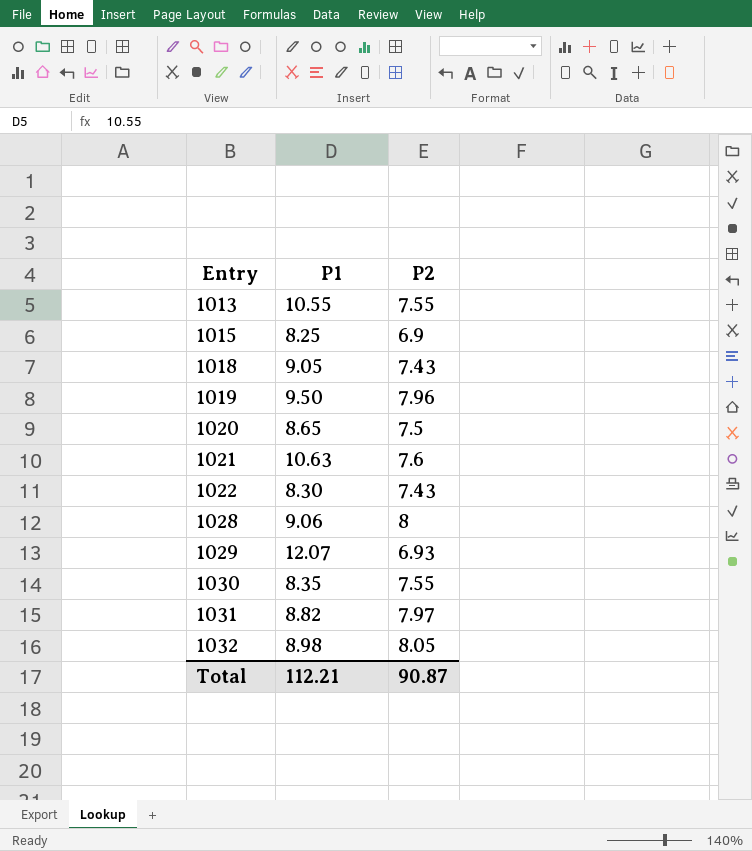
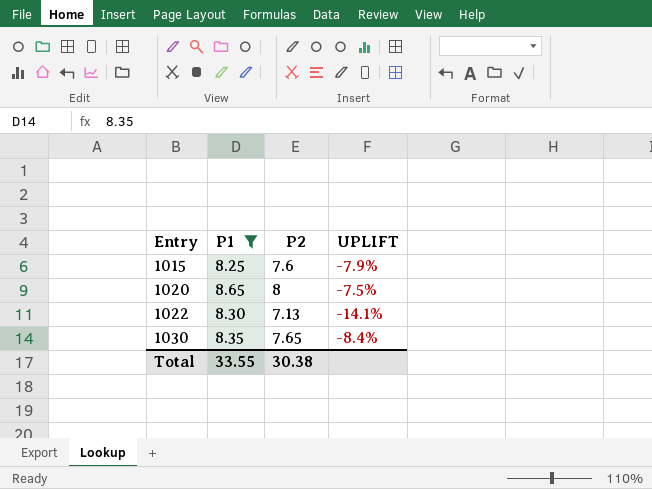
filter: none -> P1 <= 8.65
column UPLIFT | formula: none -> ([P2] - [P1]) / [P1]
1015 | P2: 6.9 -> 7.6
1020 | P2: 7.5 -> 8
1022 | P2: 7.43 -> 7.13
1030 | P2: 7.55 -> 7.65
Total | P1: 112.21 -> 33.55
Total | P2: 90.87 -> 30.38

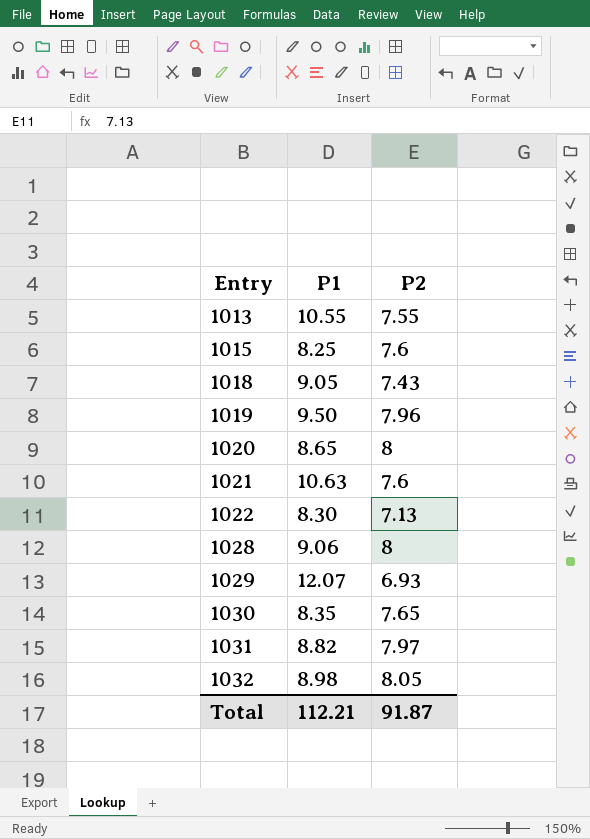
filter: P1 <= 8.65 -> none
column UPLIFT | formula: ([P2] - [P1]) / [P1] -> none
Total | P1: 33.55 -> 112.21
Total | P2: 30.38 -> 91.87

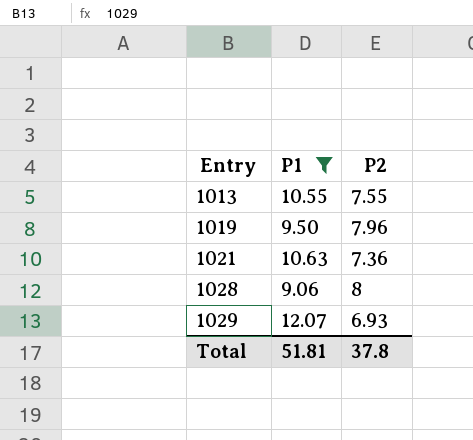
filter: none -> P1 >= 9.06
1021 | P2: 7.6 -> 7.36
Total | P1: 112.21 -> 51.81
Total | P2: 91.87 -> 37.8

